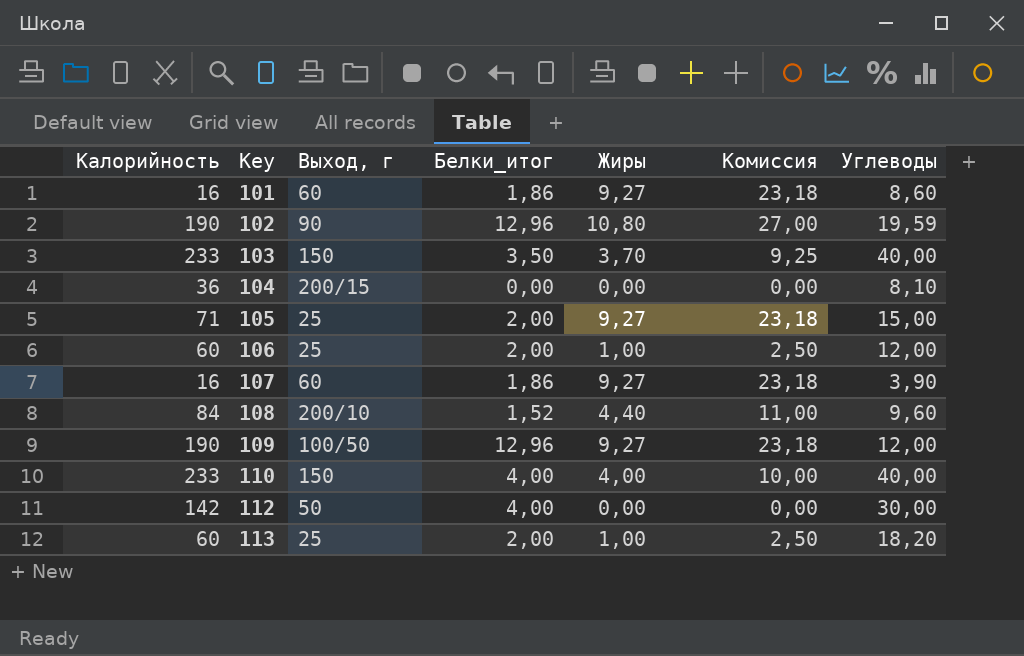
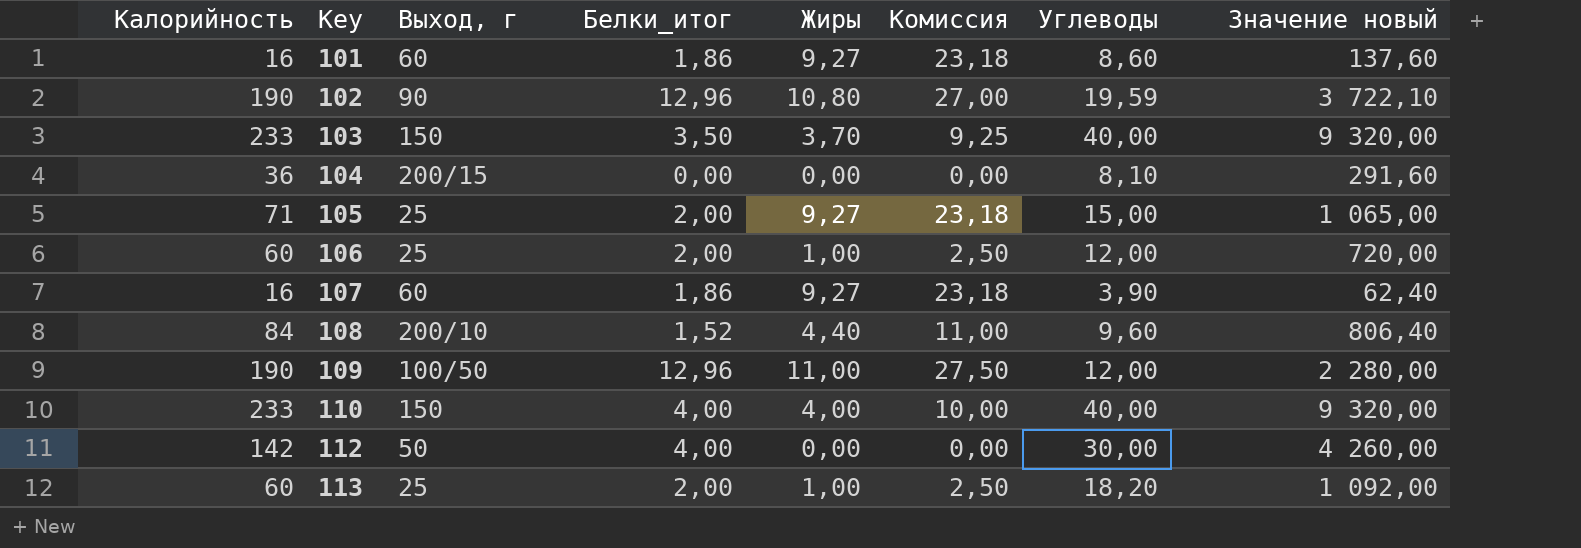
column Значение новый | formula: none -> [Калорийность] * [Углеводы]
109 | Жиры: 9,27 -> 11,00
109 | Комиссия: 23,18 -> 27,50

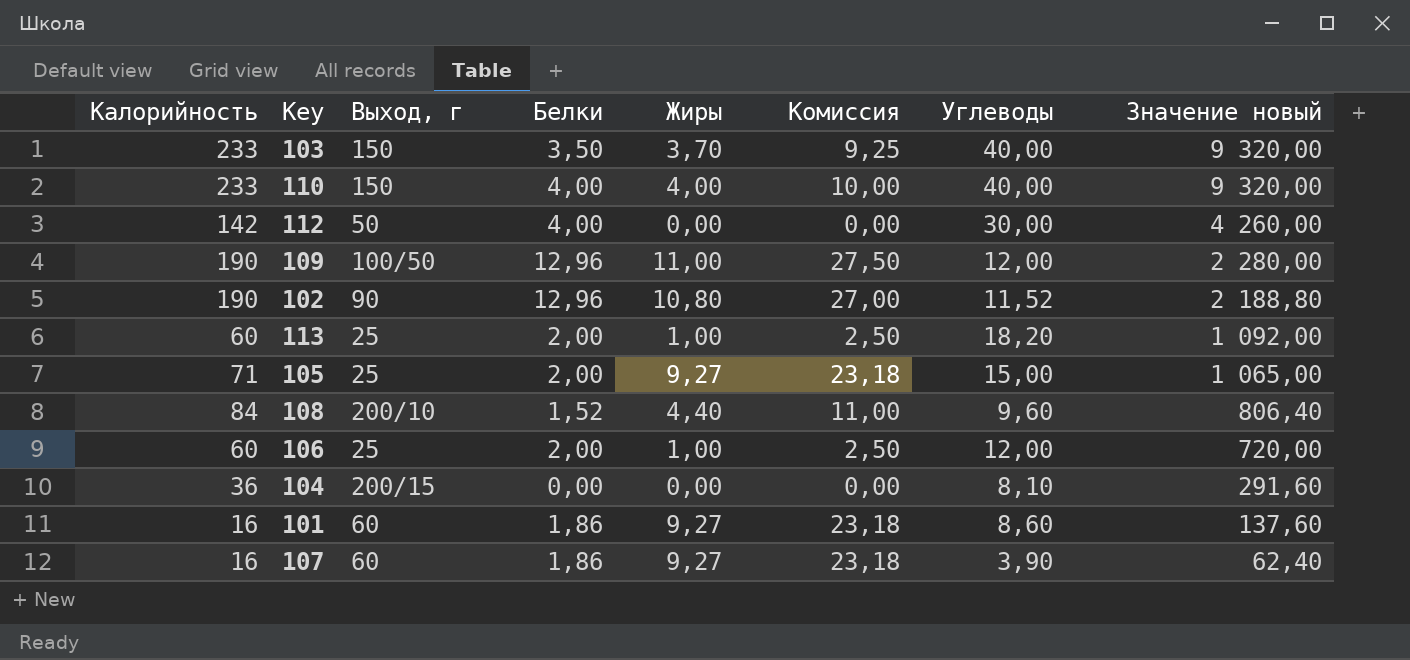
row order: Key ascending -> Значение новый descending
column name: Белки_итог -> Белки
102 | Углеводы: 19,59 -> 11,52
102 | Значение новый: 3 722,10 -> 2 188,80

